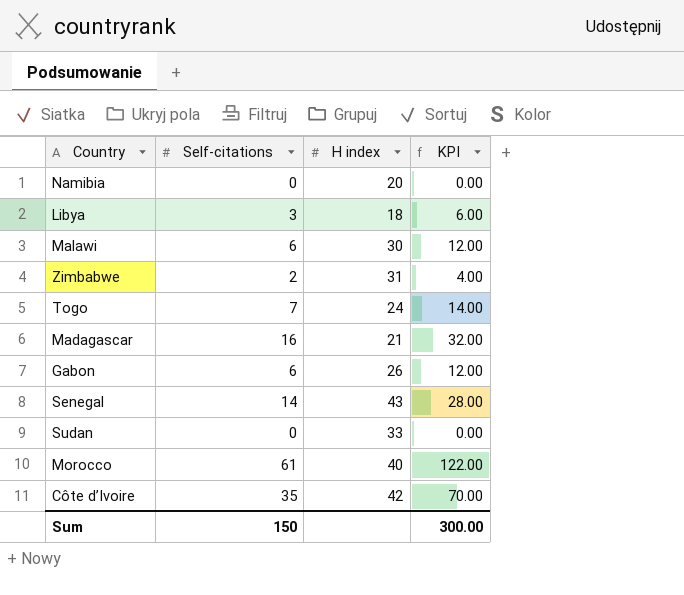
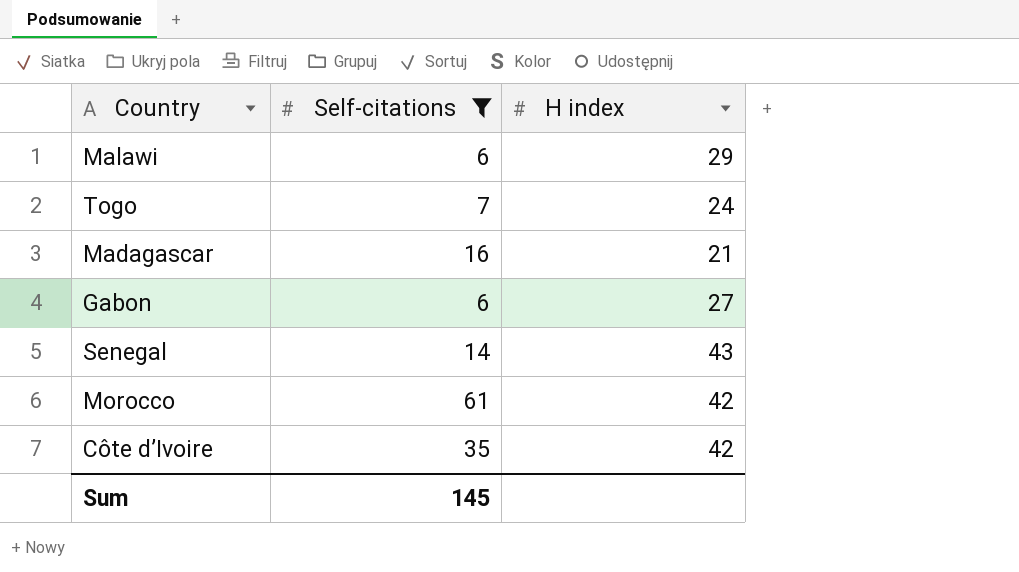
filter: none -> Self-citations >= 6
column KPI | formula: [Self-citations] * 2 -> none
Malawi | H index: 30 -> 29
Gabon | H index: 26 -> 27
Morocco | H index: 40 -> 42
Sum | Self-citations: 150 -> 145

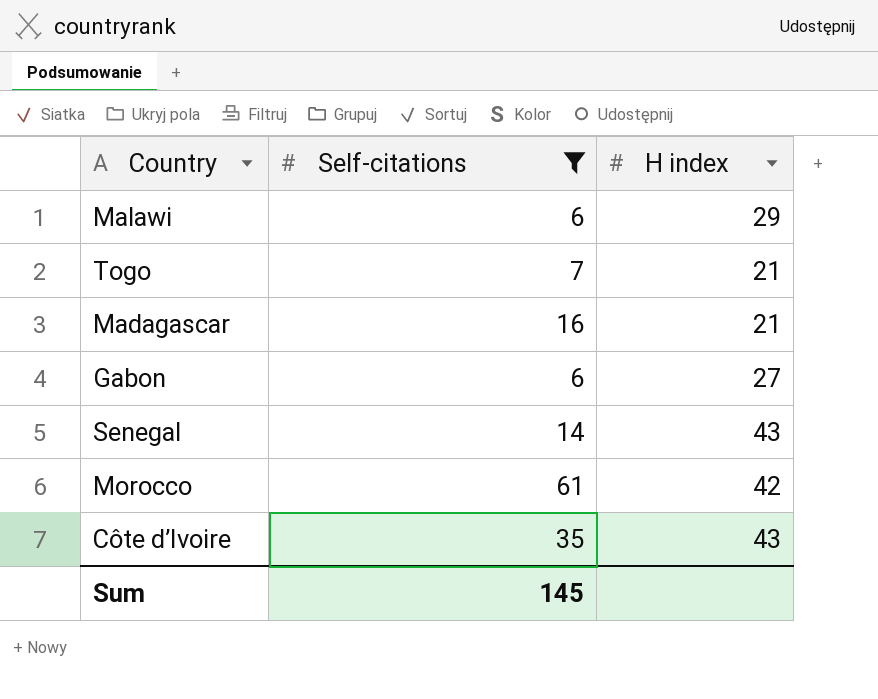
Togo | H index: 24 -> 21
Côte d’Ivoire | H index: 42 -> 43

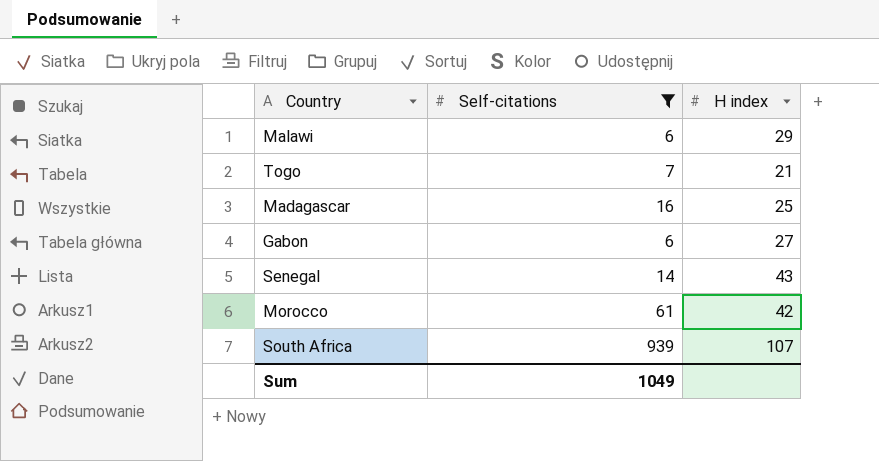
row Côte d’Ivoire: 35 | 43 -> none
Madagascar | H index: 21 -> 25
row South Africa: none -> 939 | 107
Sum | Self-citations: 145 -> 1049

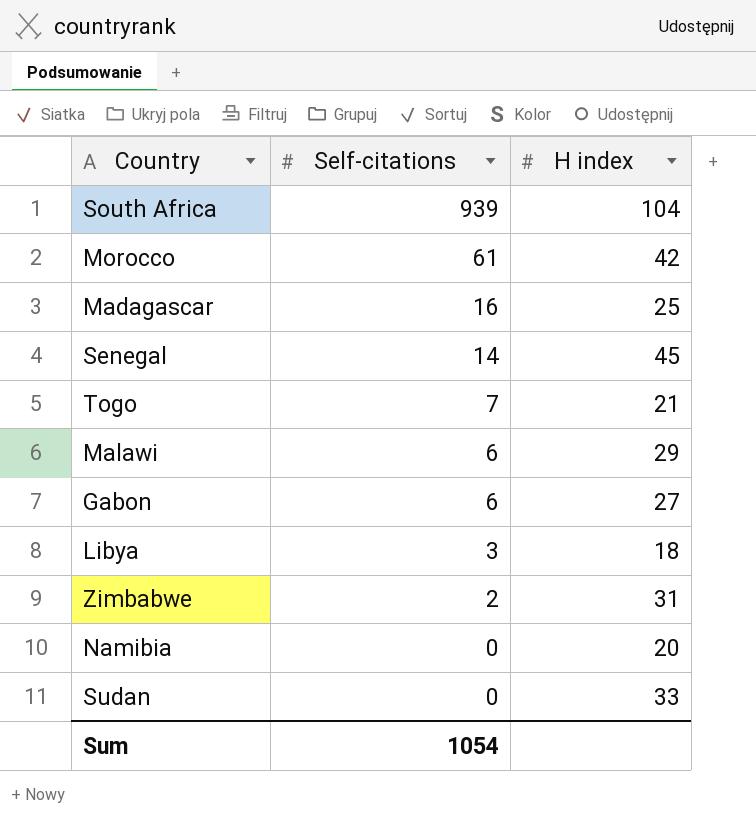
filter: Self-citations >= 6 -> none
row order: none -> Self-citations descending
South Africa | H index: 107 -> 104
Senegal | H index: 43 -> 45
Sum | Self-citations: 1049 -> 1054

